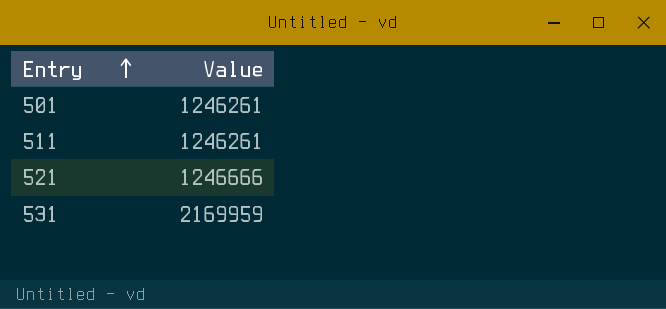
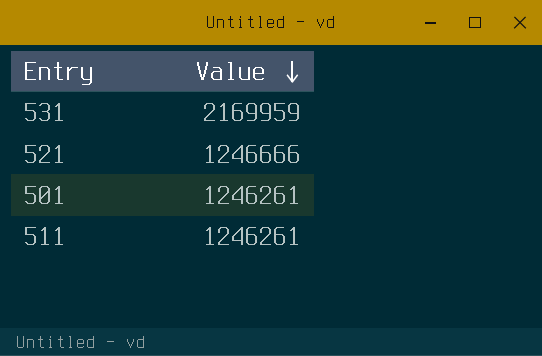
row order: Entry ascending -> Value descending

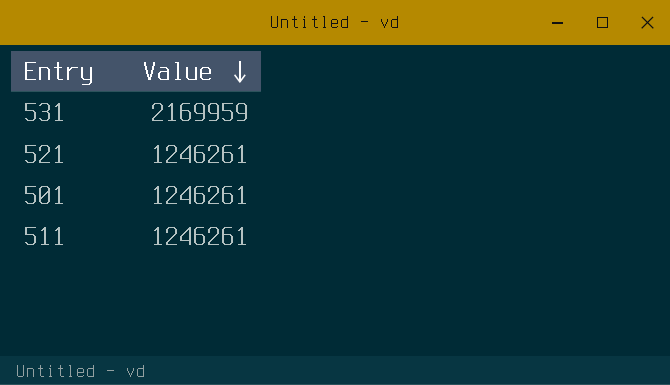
521 | Value: 1246666 -> 1246261

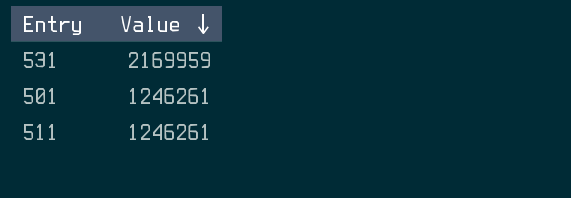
row 521: 1246261 -> none

